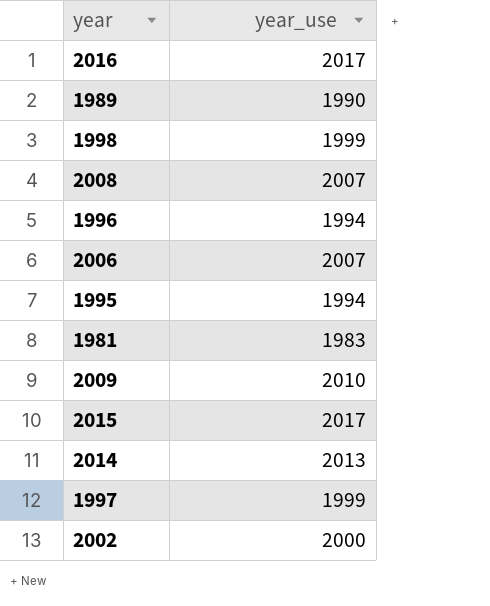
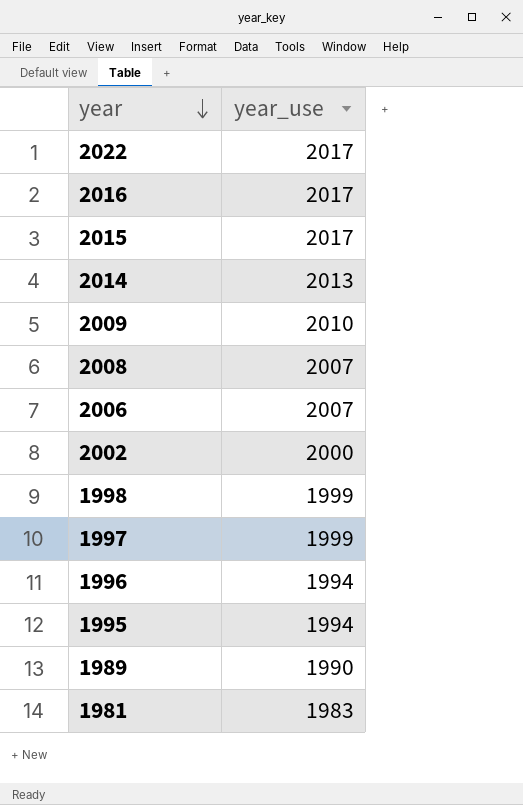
row order: none -> year descending
row 2022: none -> 2017

